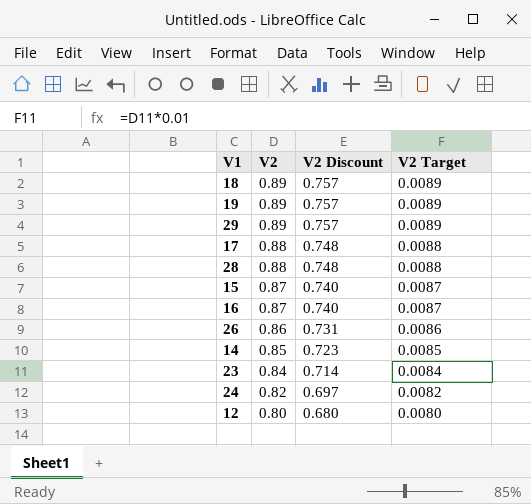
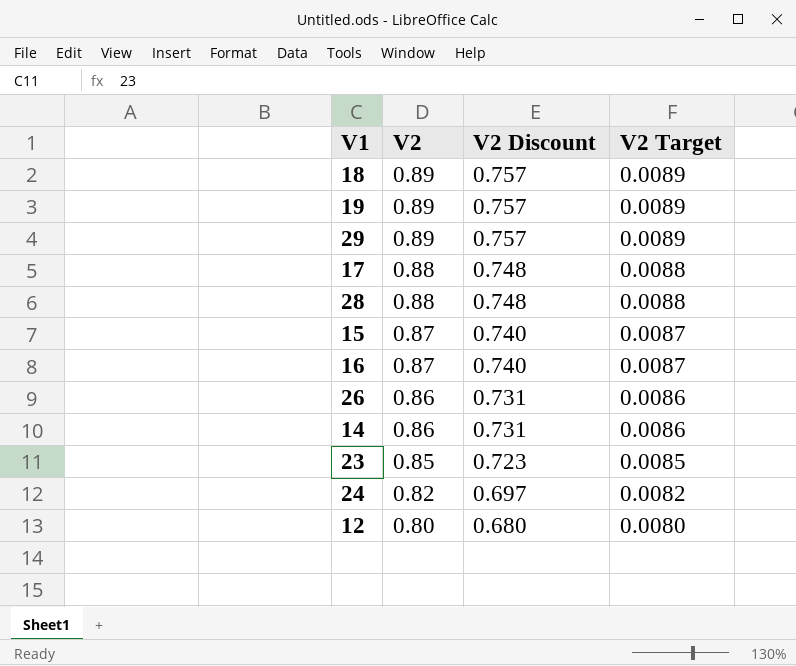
14 | V2: 0.85 -> 0.86
14 | V2 Discount: 0.723 -> 0.731
14 | V2 Target: 0.0085 -> 0.0086
23 | V2: 0.84 -> 0.85
23 | V2 Discount: 0.714 -> 0.723
23 | V2 Target: 0.0084 -> 0.0085

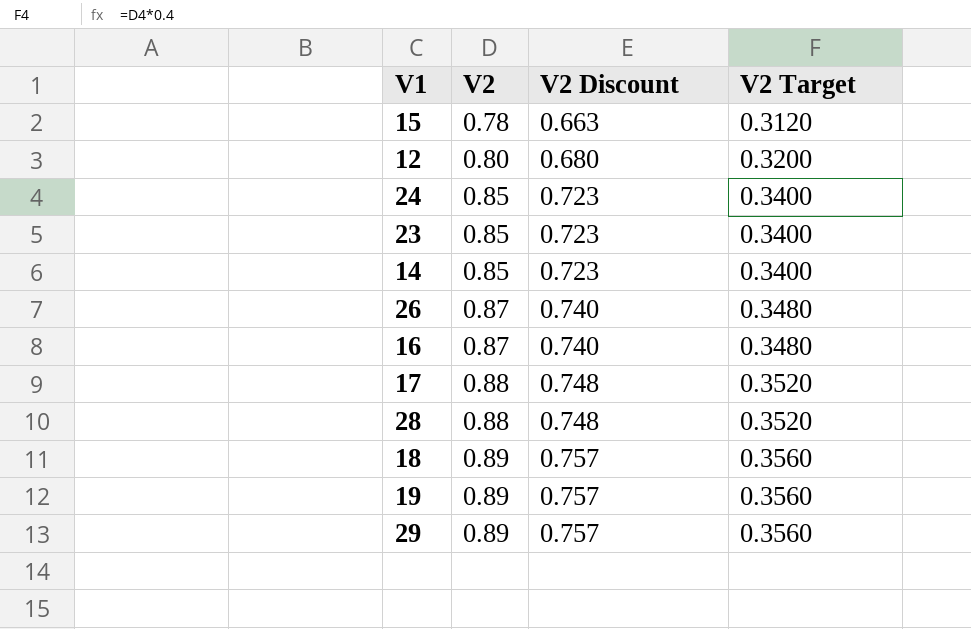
row order: V2 descending -> V2 ascending
column V2 Target | formula: [V2] * 0.01 -> [V2] * 0.4
15 | V2: 0.87 -> 0.78
15 | V2 Discount: 0.740 -> 0.663
24 | V2: 0.82 -> 0.85
24 | V2 Discount: 0.697 -> 0.723
14 | V2: 0.86 -> 0.85
14 | V2 Discount: 0.731 -> 0.723
26 | V2: 0.86 -> 0.87
26 | V2 Discount: 0.731 -> 0.740

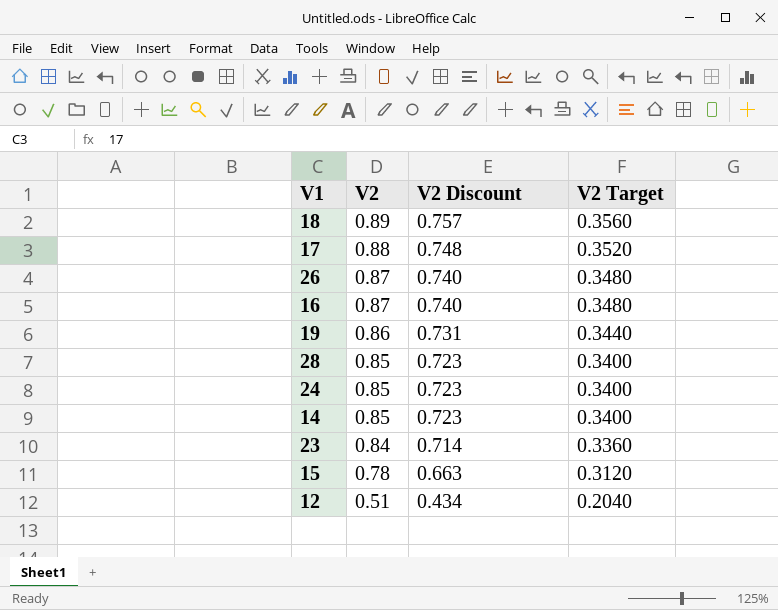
row order: V2 ascending -> V2 descending
row 29: 0.89 | 0.757 | 0.3560 -> none
19 | V2: 0.89 -> 0.86
19 | V2 Discount: 0.757 -> 0.731
19 | V2 Target: 0.3560 -> 0.3440
28 | V2: 0.88 -> 0.85
28 | V2 Discount: 0.748 -> 0.723
28 | V2 Target: 0.3520 -> 0.3400
23 | V2: 0.85 -> 0.84
23 | V2 Discount: 0.723 -> 0.714
23 | V2 Target: 0.3400 -> 0.3360
12 | V2: 0.80 -> 0.51
12 | V2 Discount: 0.680 -> 0.434
12 | V2 Target: 0.3200 -> 0.2040

